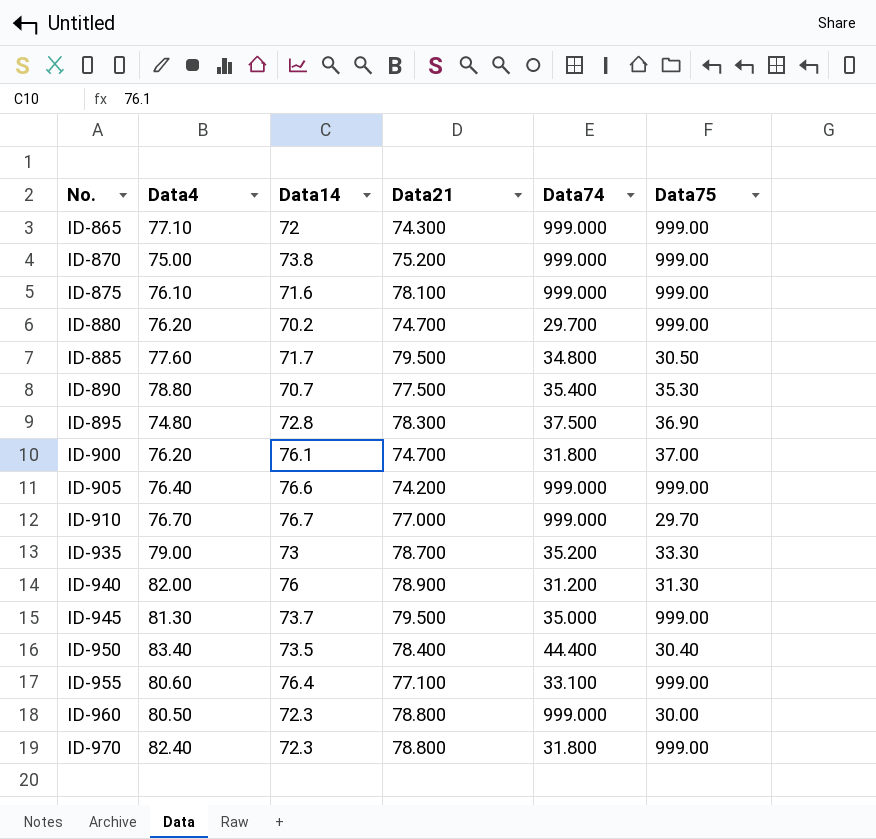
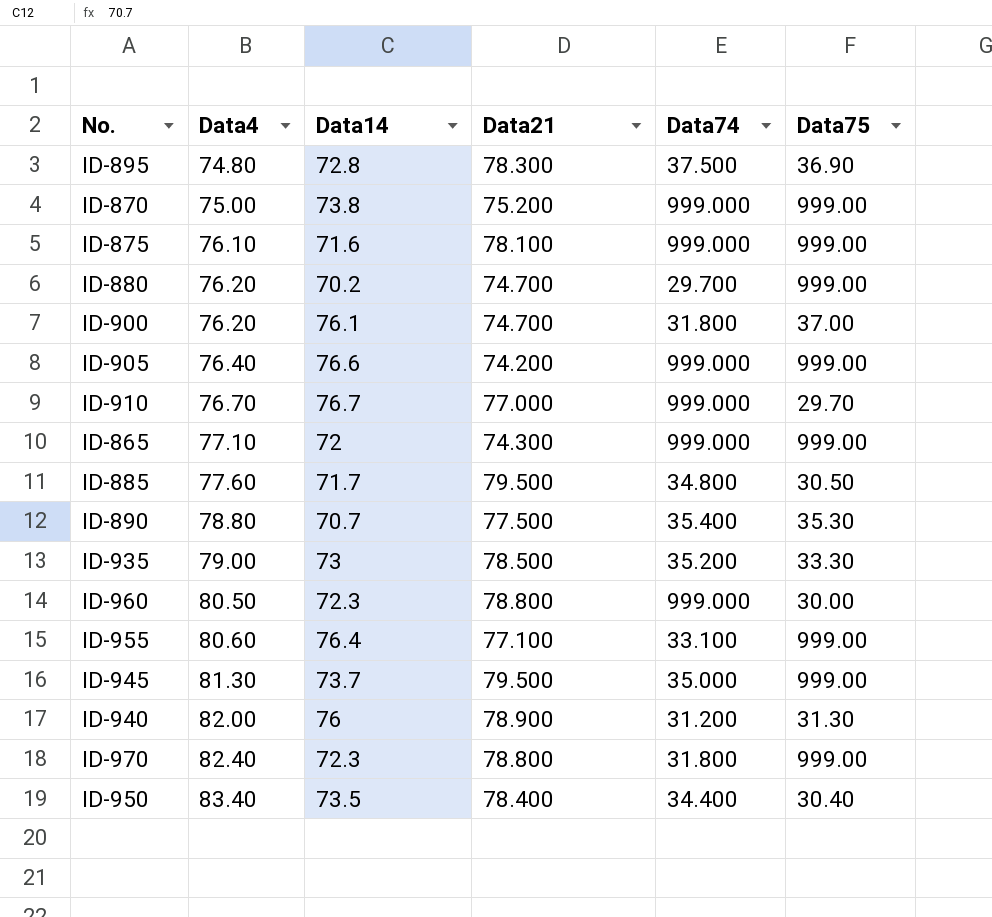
row order: No. ascending -> Data4 ascending
ID-935 | Data21: 78.700 -> 78.500
ID-950 | Data74: 44.400 -> 34.400

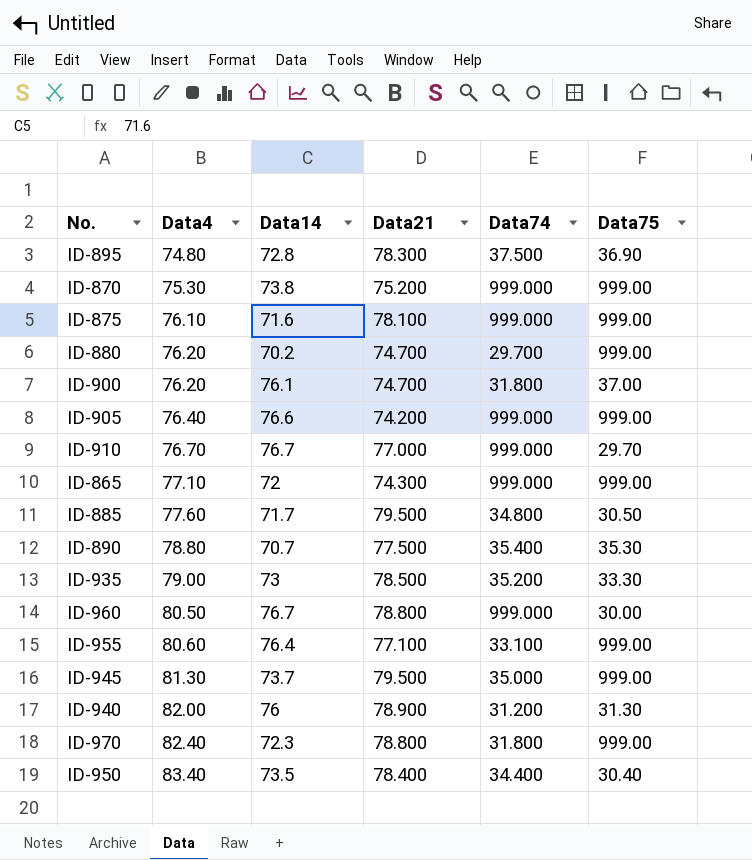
ID-870 | Data4: 75.00 -> 75.30
ID-960 | Data14: 72.3 -> 76.7

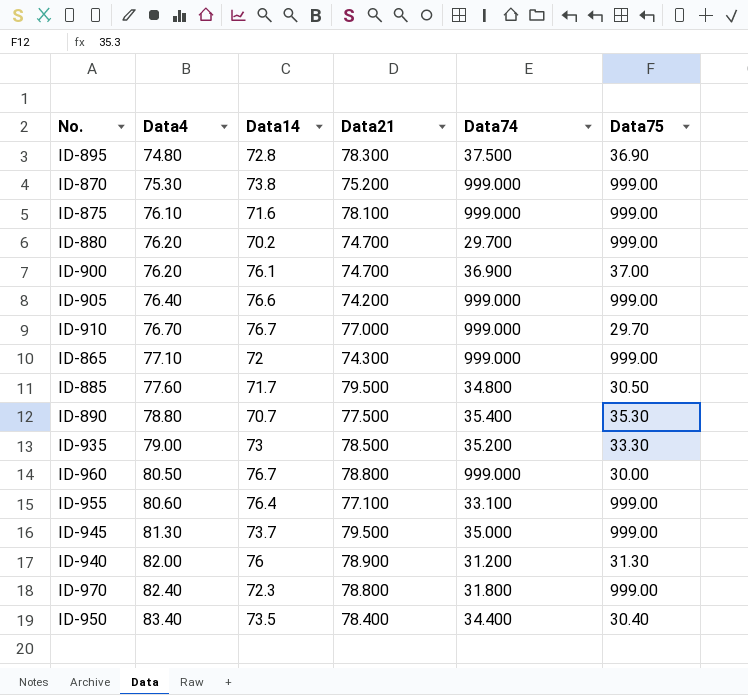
ID-900 | Data74: 31.800 -> 36.900

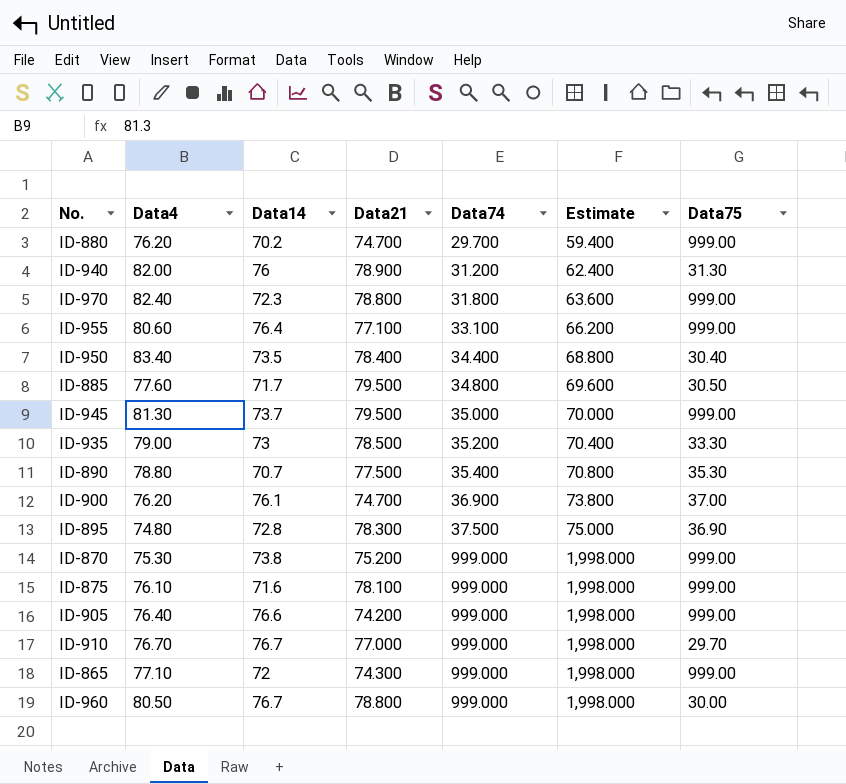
row order: Data4 ascending -> Data74 ascending
column Estimate | formula: none -> [Data74] * 2

